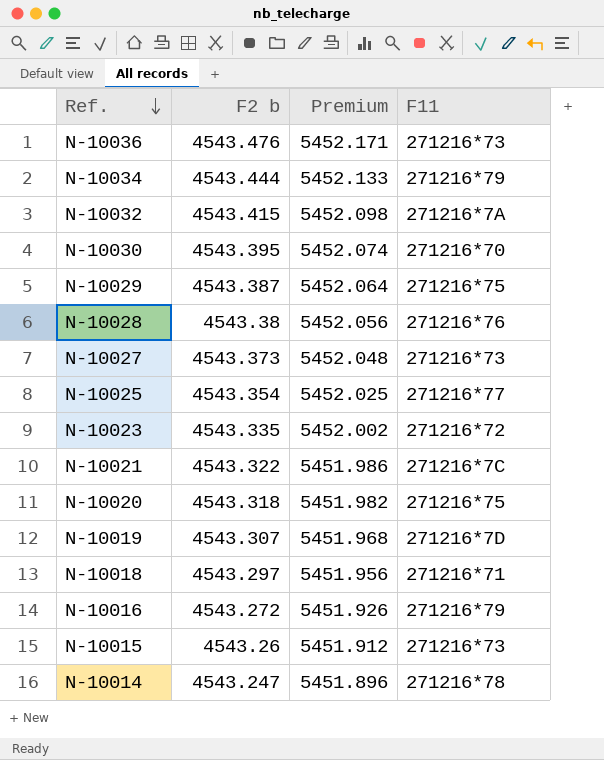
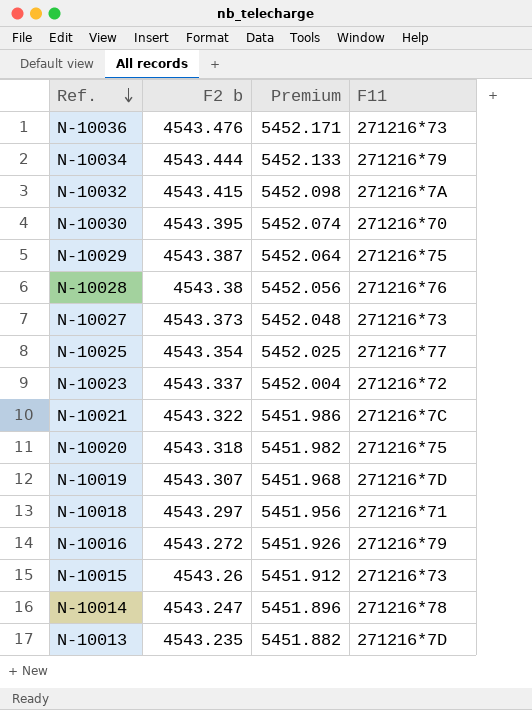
N-10023 | F2 b: 4543.335 -> 4543.337
N-10023 | Premium: 5452.002 -> 5452.004
row N-10013: none -> 4543.235 | 5451.882 | 271216*7D

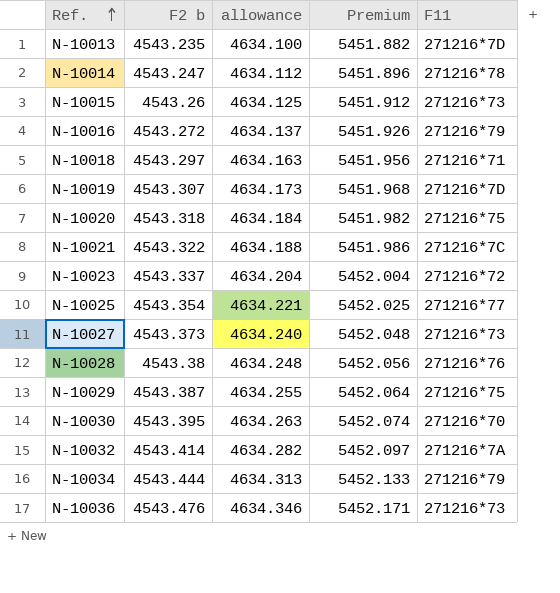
row order: Ref. descending -> Ref. ascending
column allowance | formula: none -> [F2 b] * 1.02
N-10032 | F2 b: 4543.415 -> 4543.414
N-10032 | Premium: 5452.098 -> 5452.097

